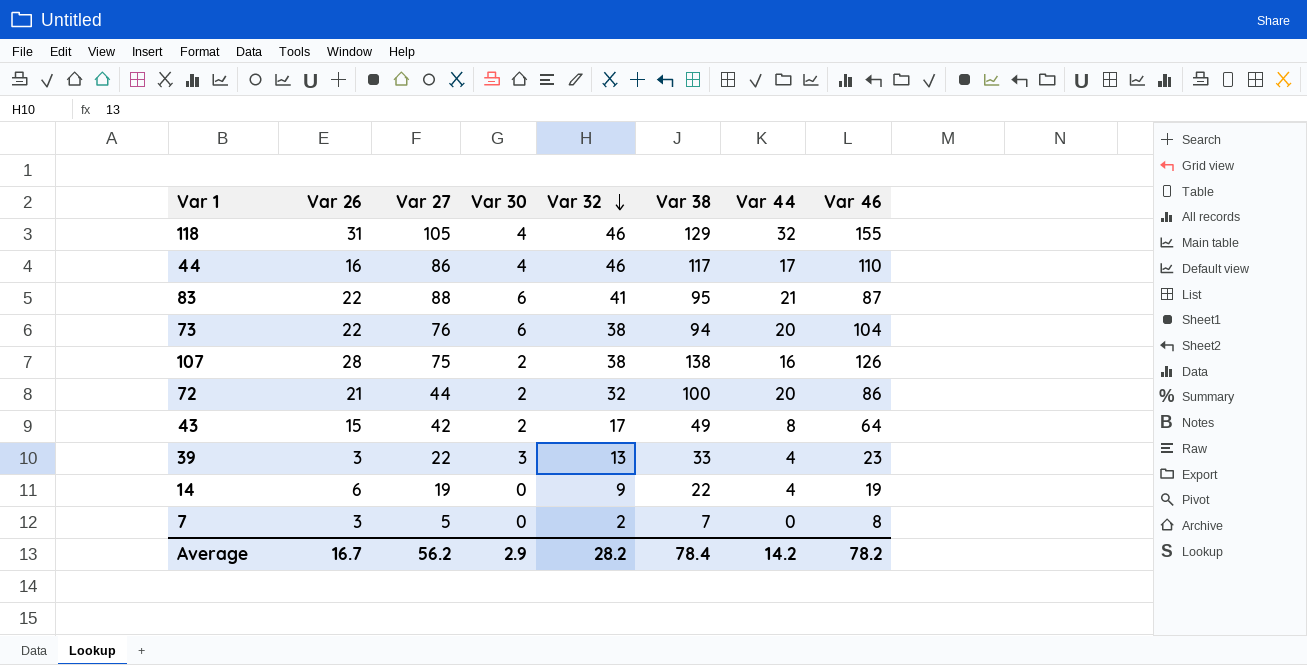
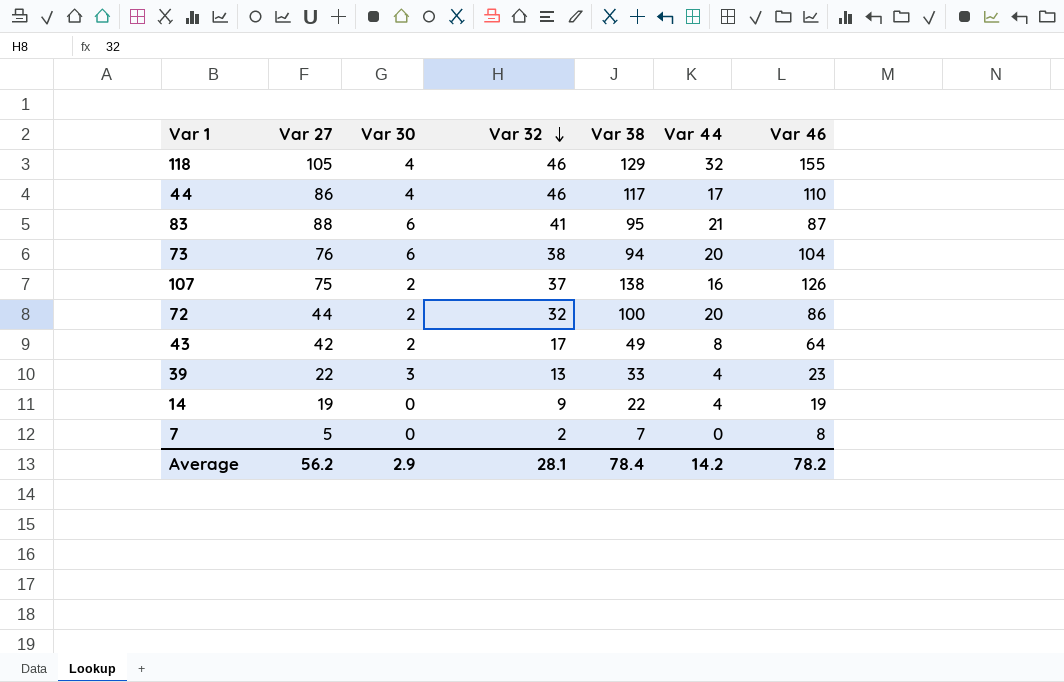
column Var 26 | position: 2 -> none
107 | Var 32: 38 -> 37
Average | Var 32: 28.2 -> 28.1

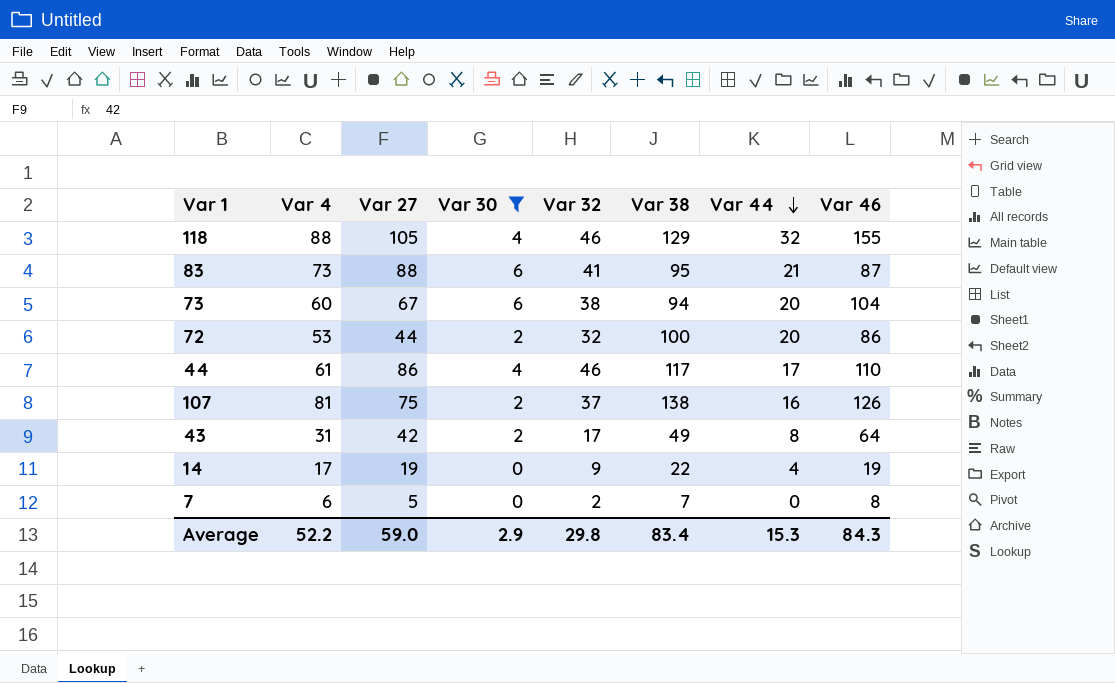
filter: none -> Var 30 != 3
row order: Var 32 descending -> Var 44 descending
column Var 4 | position: none -> 2
73 | Var 27: 76 -> 67
Average | Var 27: 56.2 -> 59.0
Average | Var 32: 28.1 -> 29.8
Average | Var 38: 78.4 -> 83.4
Average | Var 44: 14.2 -> 15.3
Average | Var 46: 78.2 -> 84.3

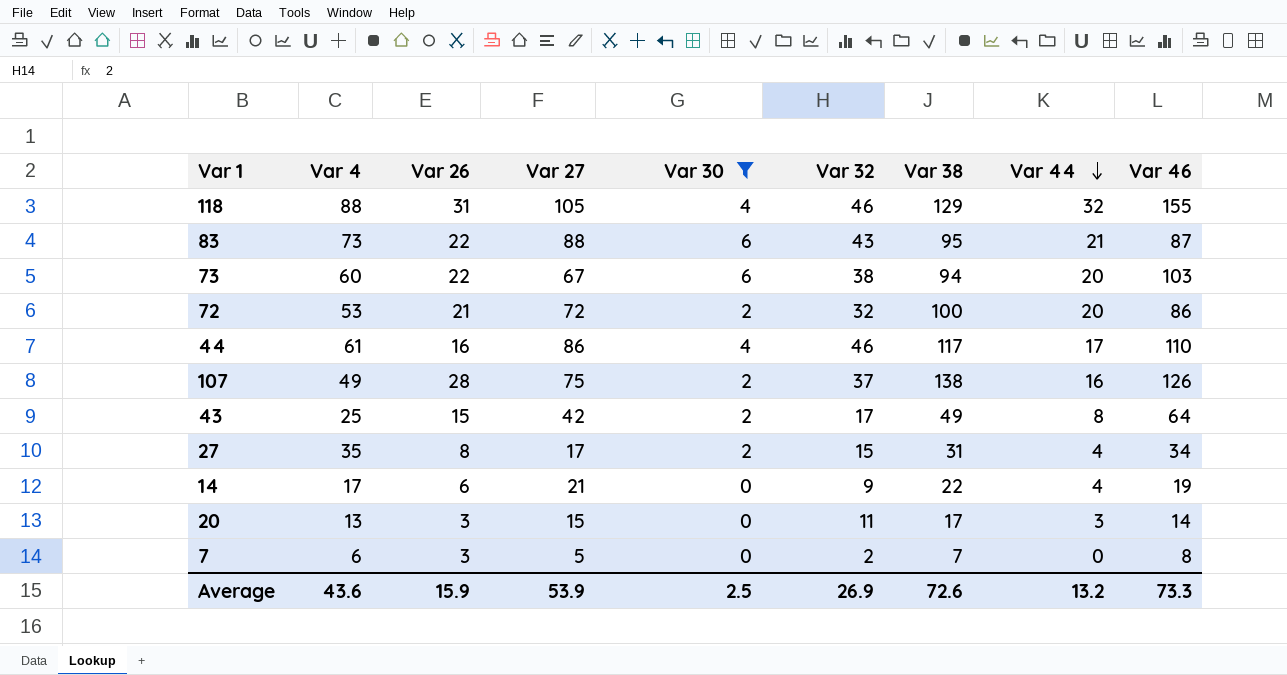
column Var 26 | position: none -> 3
83 | Var 32: 41 -> 43
73 | Var 46: 104 -> 103
72 | Var 27: 44 -> 72
107 | Var 4: 81 -> 49
43 | Var 4: 31 -> 25
row 27: none -> 35 | 8 | 17 | 2 | 15 | 31 | 4 | 34
14 | Var 27: 19 -> 21
row 20: none -> 13 | 3 | 15 | 0 | 11 | 17 | 3 | 14
Average | Var 4: 52.2 -> 43.6
Average | Var 27: 59.0 -> 53.9
Average | Var 30: 2.9 -> 2.5
Average | Var 32: 29.8 -> 26.9
Average | Var 38: 83.4 -> 72.6
Average | Var 44: 15.3 -> 13.2
Average | Var 46: 84.3 -> 73.3

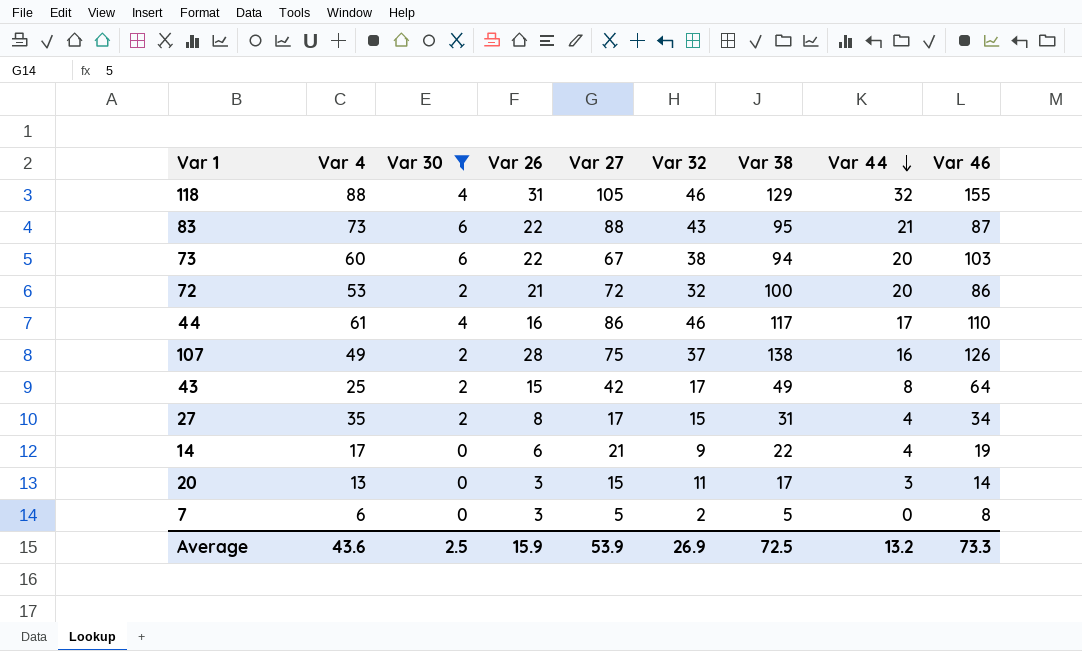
column Var 30 | position: 5 -> 3
7 | Var 38: 7 -> 5
Average | Var 38: 72.6 -> 72.5

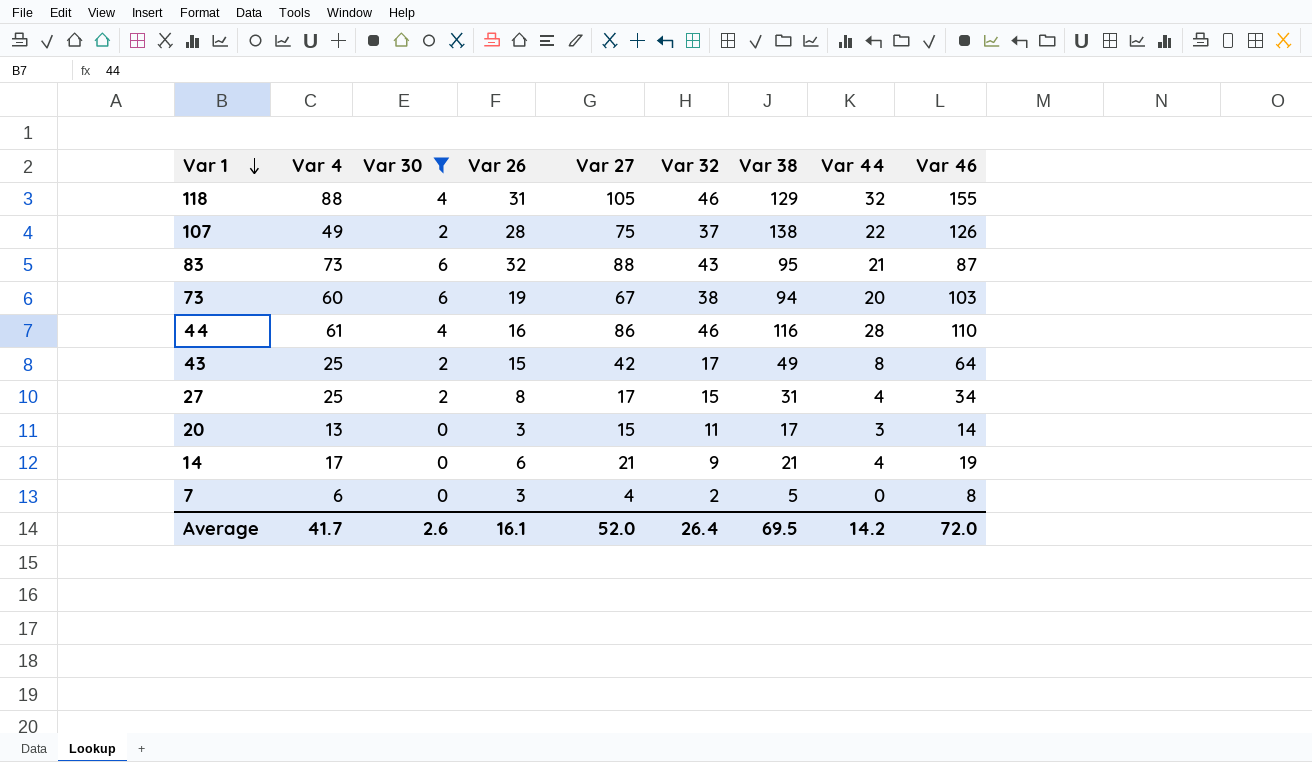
row order: Var 44 descending -> Var 1 descending
row 72: 53 | 2 | 21 | 72 | 32 | 100 | 20 | 86 -> none
107 | Var 44: 16 -> 22
83 | Var 26: 22 -> 32
73 | Var 26: 22 -> 19
44 | Var 38: 117 -> 116
44 | Var 44: 17 -> 28
27 | Var 4: 35 -> 25
14 | Var 38: 22 -> 21
7 | Var 27: 5 -> 4
Average | Var 4: 43.6 -> 41.7
Average | Var 30: 2.5 -> 2.6
Average | Var 26: 15.9 -> 16.1
Average | Var 27: 53.9 -> 52.0
Average | Var 32: 26.9 -> 26.4
Average | Var 38: 72.5 -> 69.5
Average | Var 44: 13.2 -> 14.2
Average | Var 46: 73.3 -> 72.0

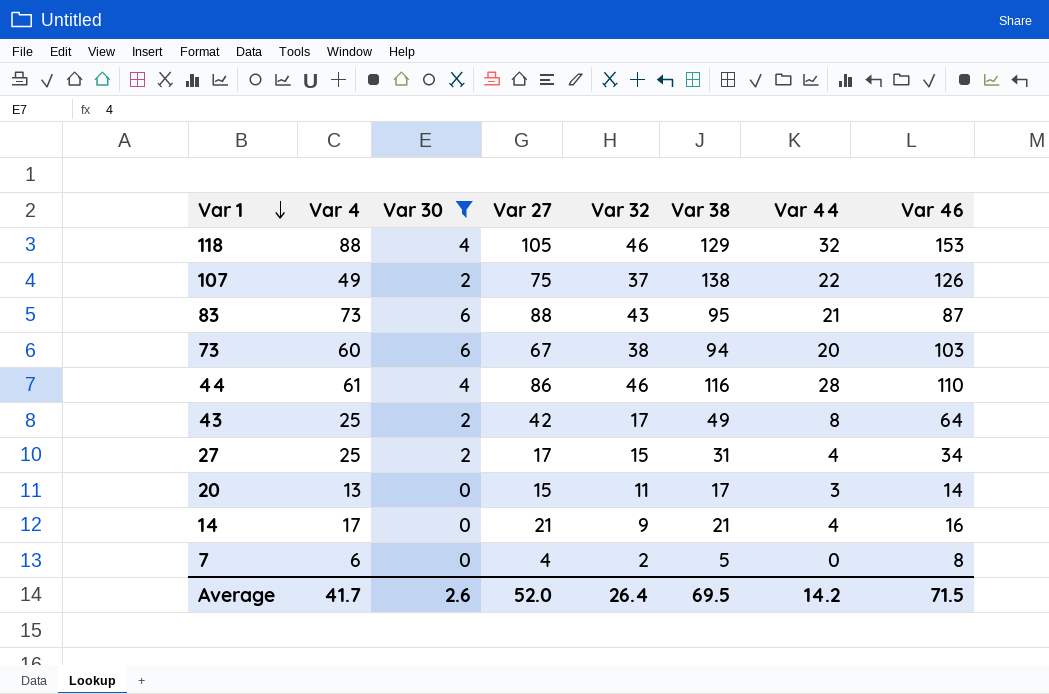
column Var 26 | position: 4 -> none
118 | Var 46: 155 -> 153
14 | Var 46: 19 -> 16
Average | Var 46: 72.0 -> 71.5

